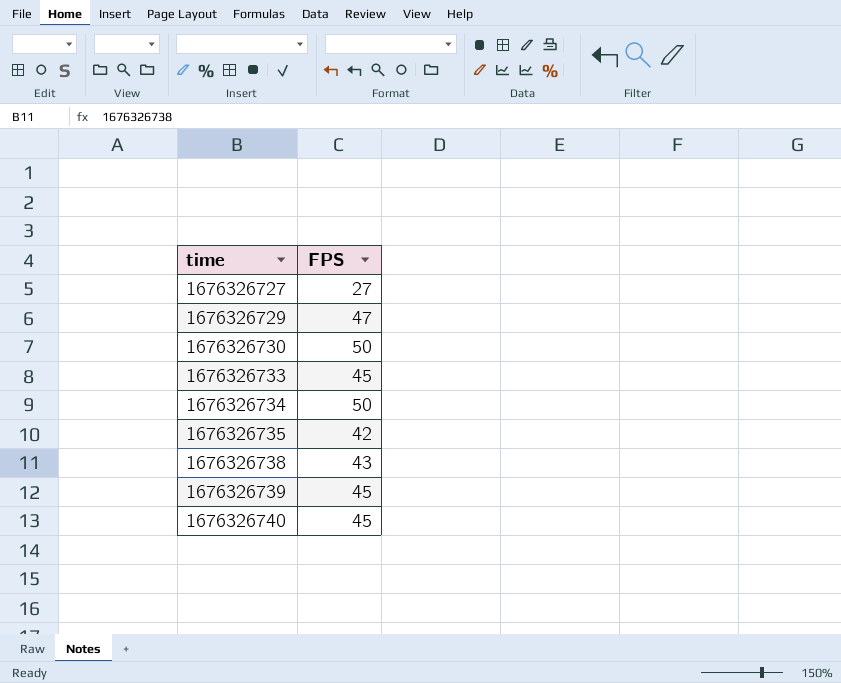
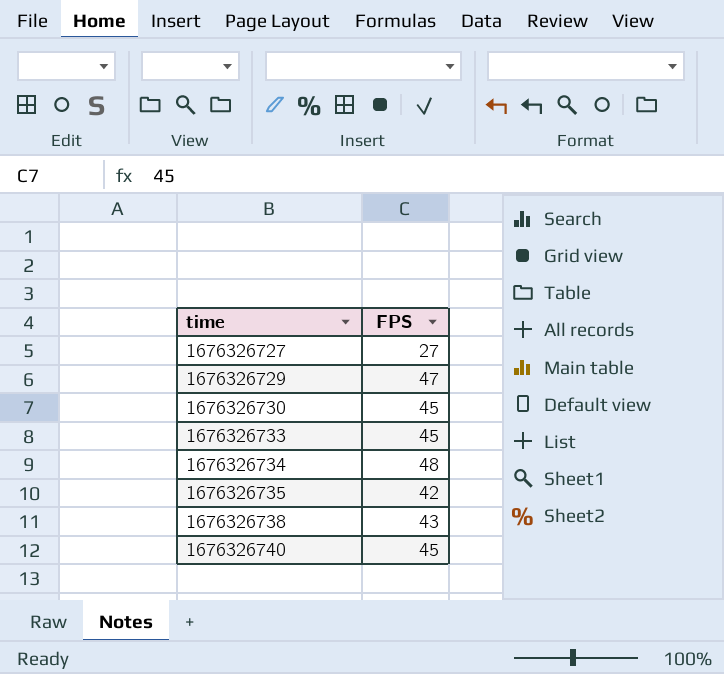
row 1676326739: 45 -> none
1676326730 | FPS: 50 -> 45
1676326734 | FPS: 50 -> 48

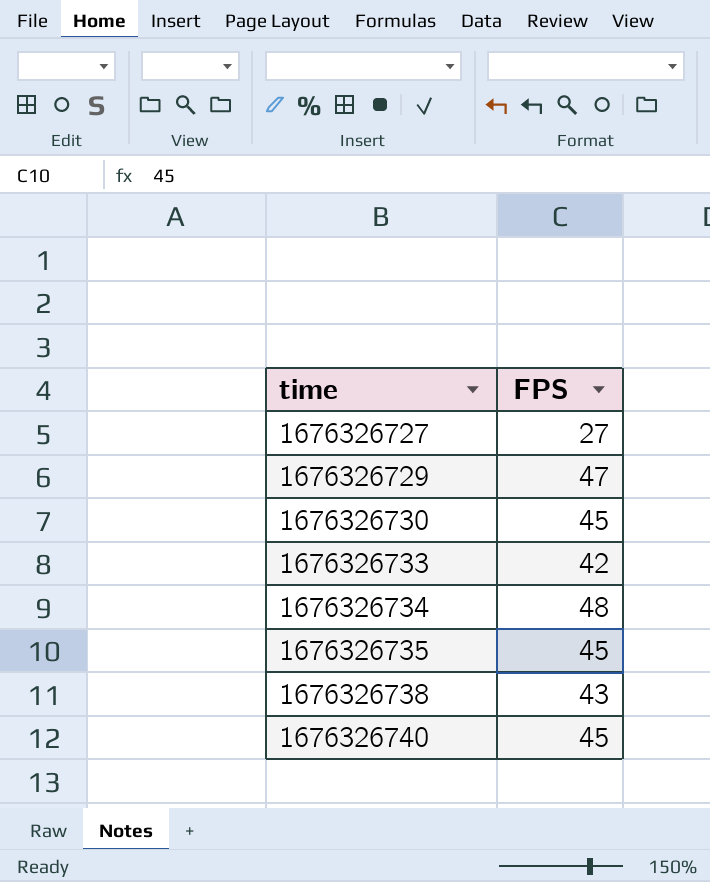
1676326733 | FPS: 45 -> 42
1676326735 | FPS: 42 -> 45

